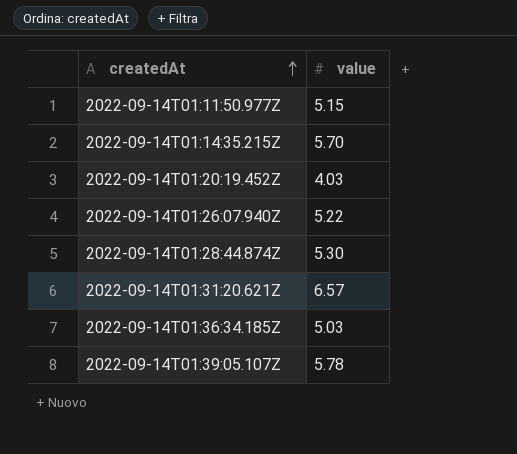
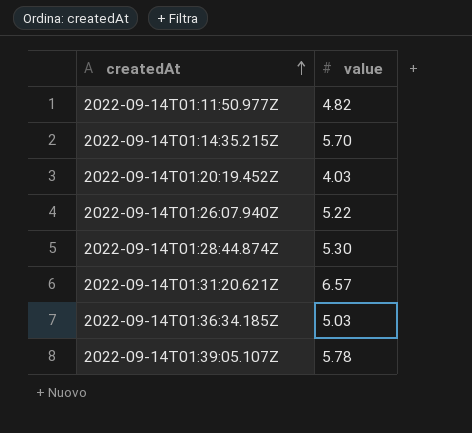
2022-09-14T01:11:50.977Z | value: 5.15 -> 4.82

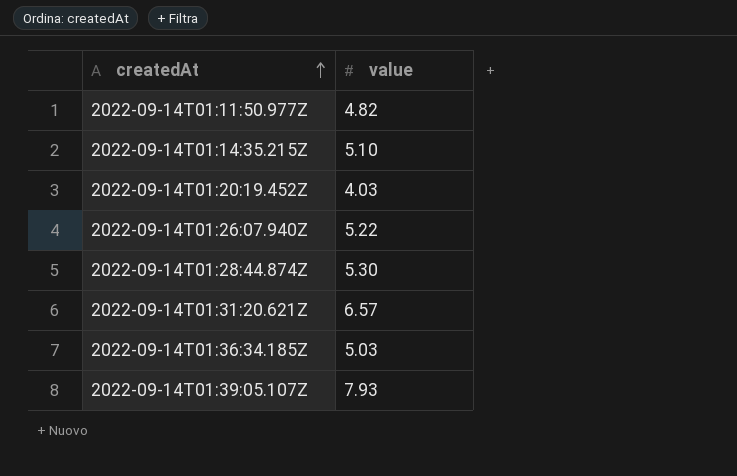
2022-09-14T01:14:35.215Z | value: 5.70 -> 5.10
2022-09-14T01:39:05.107Z | value: 5.78 -> 7.93

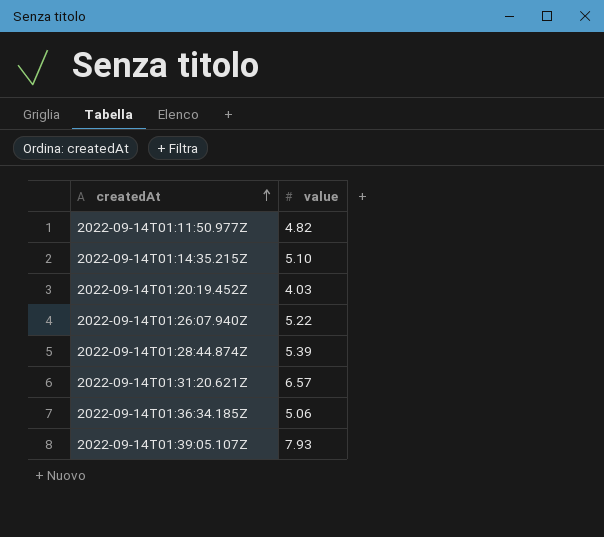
2022-09-14T01:28:44.874Z | value: 5.30 -> 5.39
2022-09-14T01:36:34.185Z | value: 5.03 -> 5.06

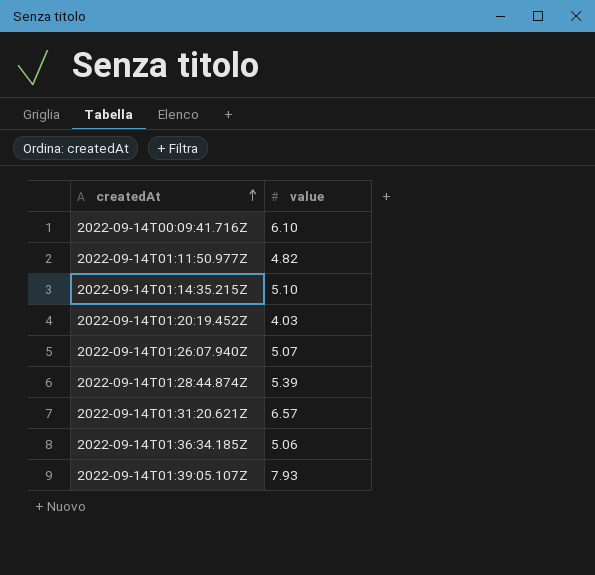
row 2022-09-14T00:09:41.716Z: none -> 6.10
2022-09-14T01:26:07.940Z | value: 5.22 -> 5.07

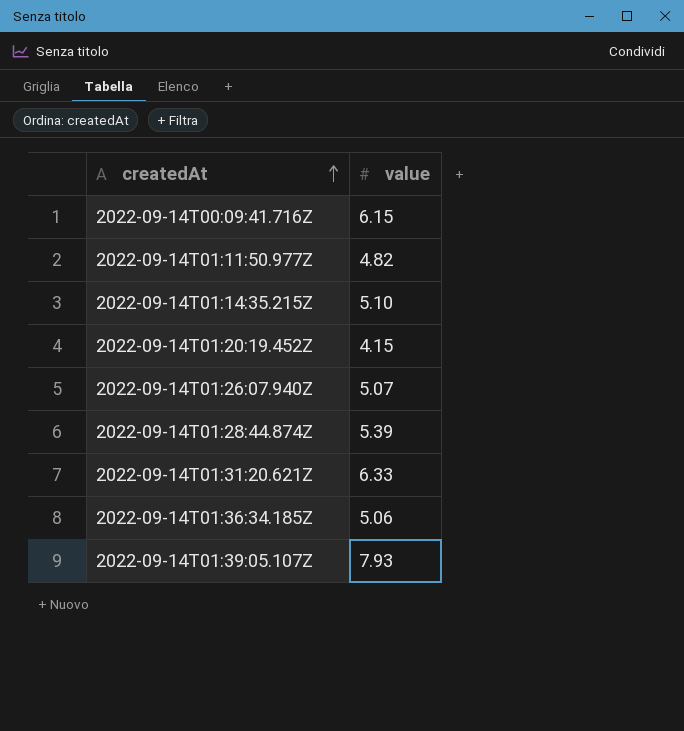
2022-09-14T00:09:41.716Z | value: 6.10 -> 6.15
2022-09-14T01:20:19.452Z | value: 4.03 -> 4.15
2022-09-14T01:31:20.621Z | value: 6.57 -> 6.33

